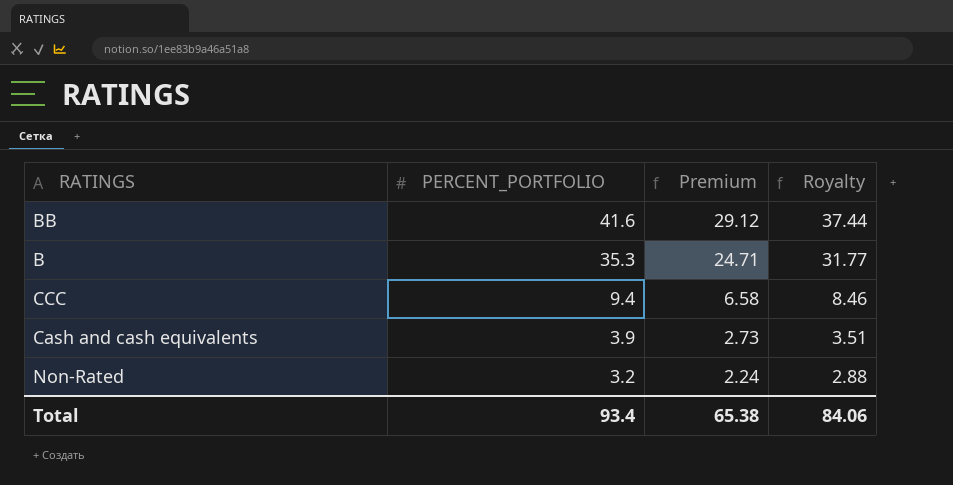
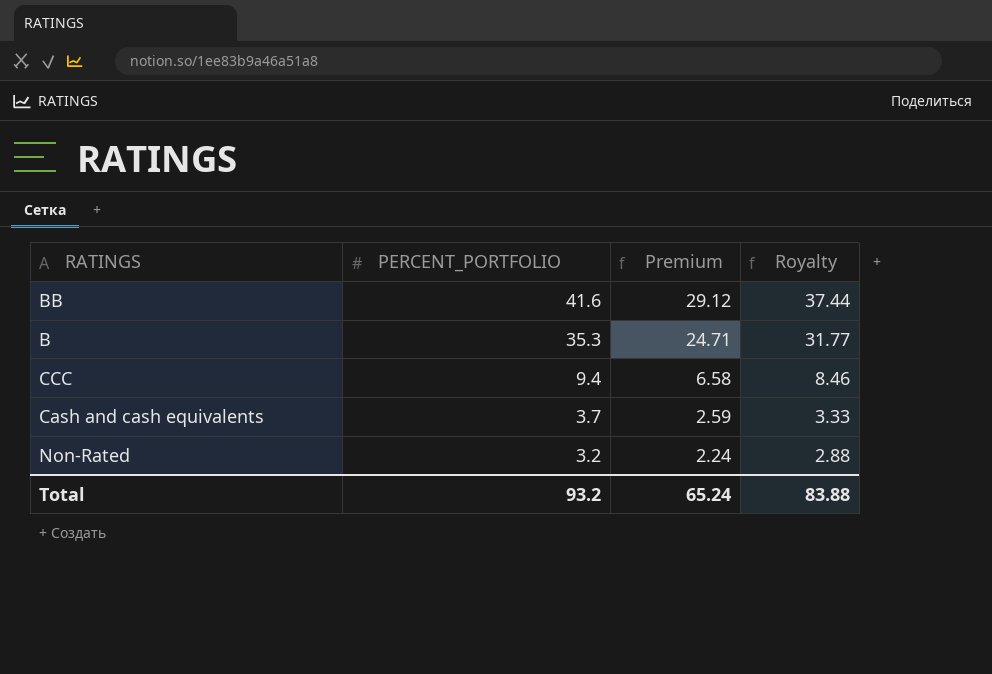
Cash and cash equivalents | PERCENT_PORTFOLIO: 3.9 -> 3.7
Cash and cash equivalents | Premium: 2.73 -> 2.59
Cash and cash equivalents | Royalty: 3.51 -> 3.33
Total | PERCENT_PORTFOLIO: 93.4 -> 93.2
Total | Premium: 65.38 -> 65.24
Total | Royalty: 84.06 -> 83.88

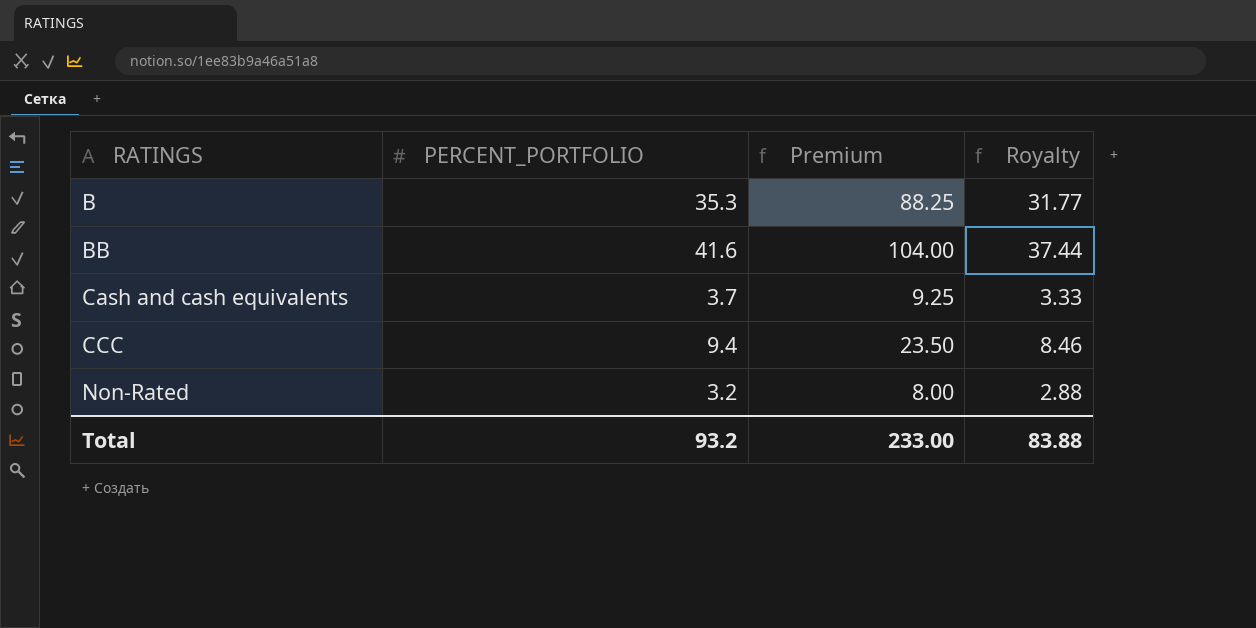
row order: PERCENT_PORTFOLIO descending -> RATINGS ascending
column Premium | formula: [PERCENT_PORTFOLIO] * 0.7 -> [PERCENT_PORTFOLIO] * 2.5
Total | Premium: 65.24 -> 233.00

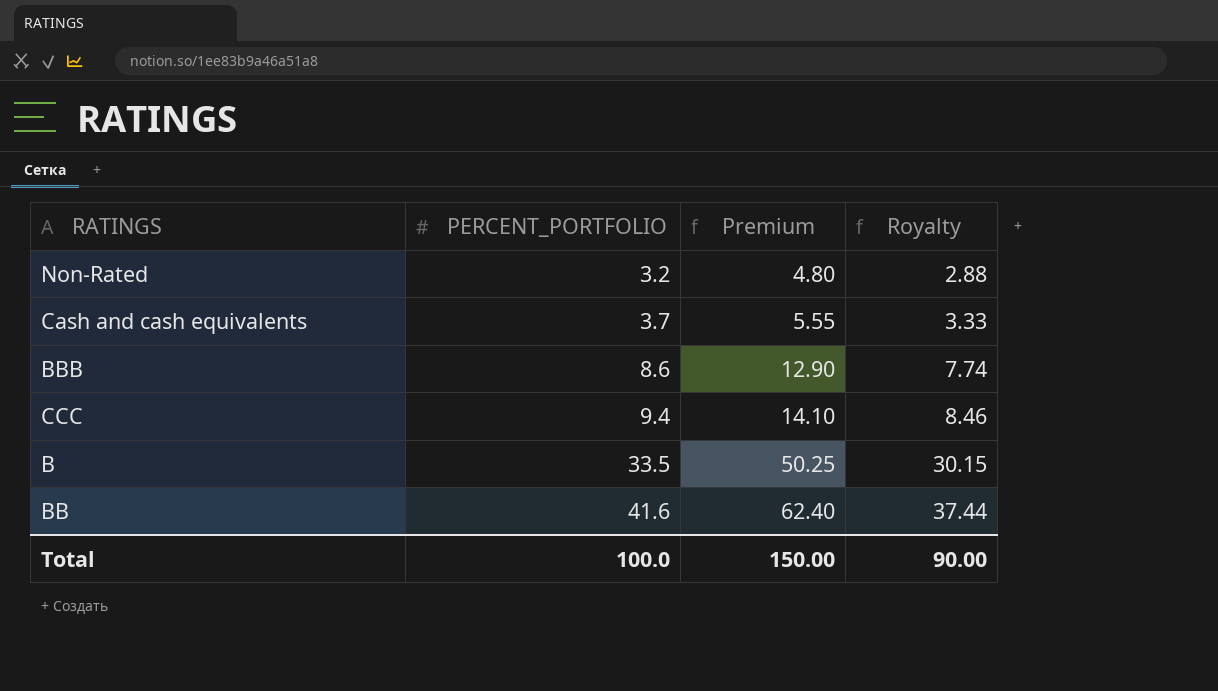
row order: RATINGS ascending -> PERCENT_PORTFOLIO ascending
column Premium | formula: [PERCENT_PORTFOLIO] * 2.5 -> [PERCENT_PORTFOLIO] * 1.5
row BBB: none -> 8.6 | 12.90 | 7.74
B | PERCENT_PORTFOLIO: 35.3 -> 33.5
B | Royalty: 31.77 -> 30.15
Total | PERCENT_PORTFOLIO: 93.2 -> 100.0
Total | Premium: 233.00 -> 150.00
Total | Royalty: 83.88 -> 90.00

